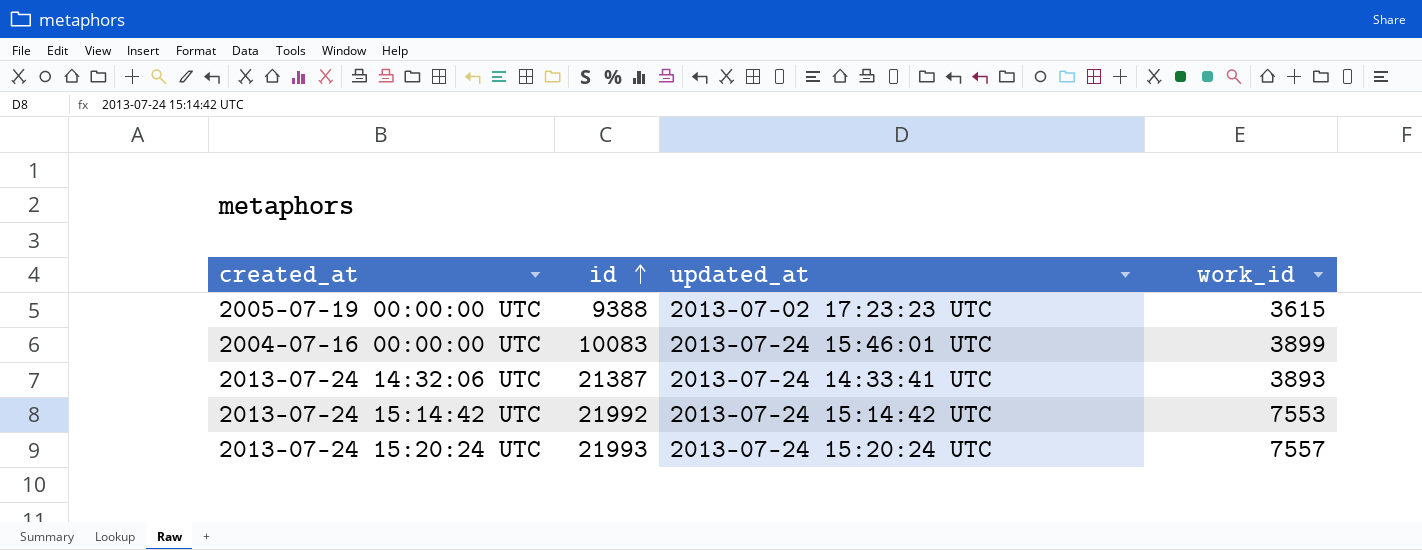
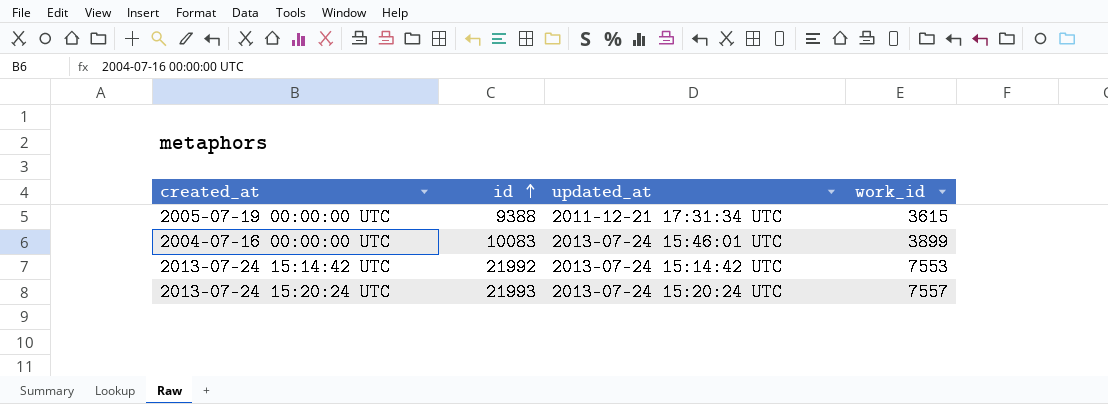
row 2013-07-24 14:32:06 UTC: 21387 | 2013-07-24 14:33:41 UTC | 3893 -> none
2005-07-19 00:00:00 UTC | updated_at: 2013-07-02 17:23:23 UTC -> 2011-12-21 17:31:34 UTC

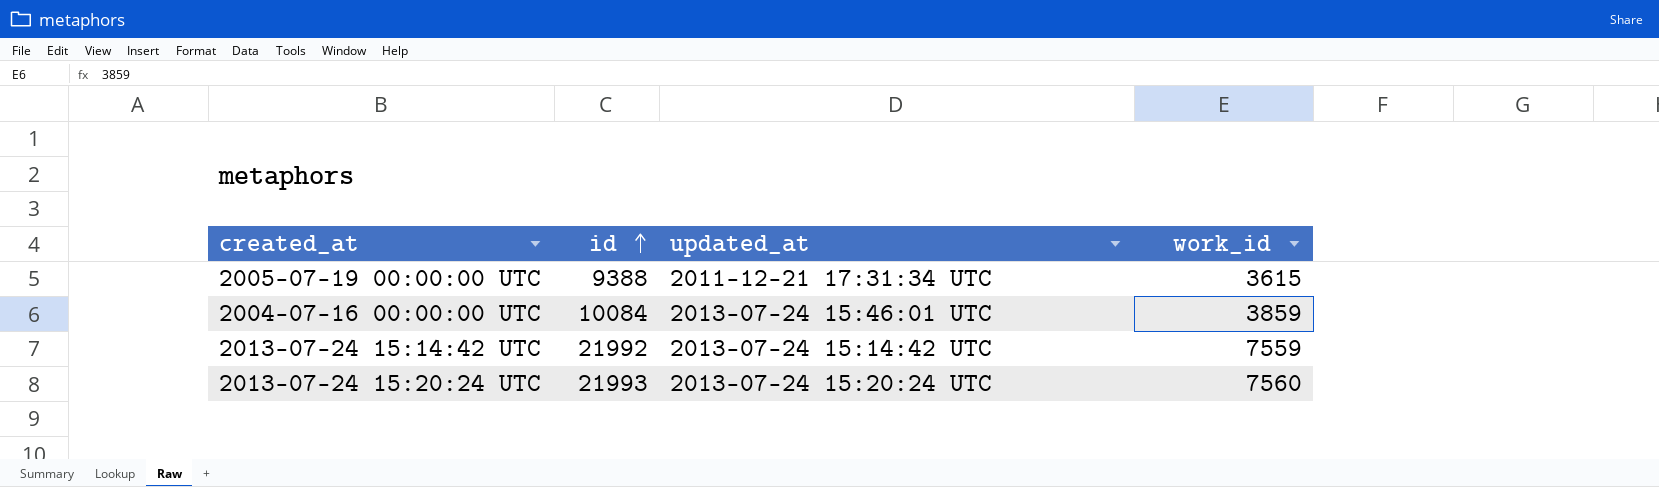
2004-07-16 00:00:00 UTC | id: 10083 -> 10084
2004-07-16 00:00:00 UTC | work_id: 3899 -> 3859
2013-07-24 15:14:42 UTC | work_id: 7553 -> 7559
2013-07-24 15:20:24 UTC | work_id: 7557 -> 7560

